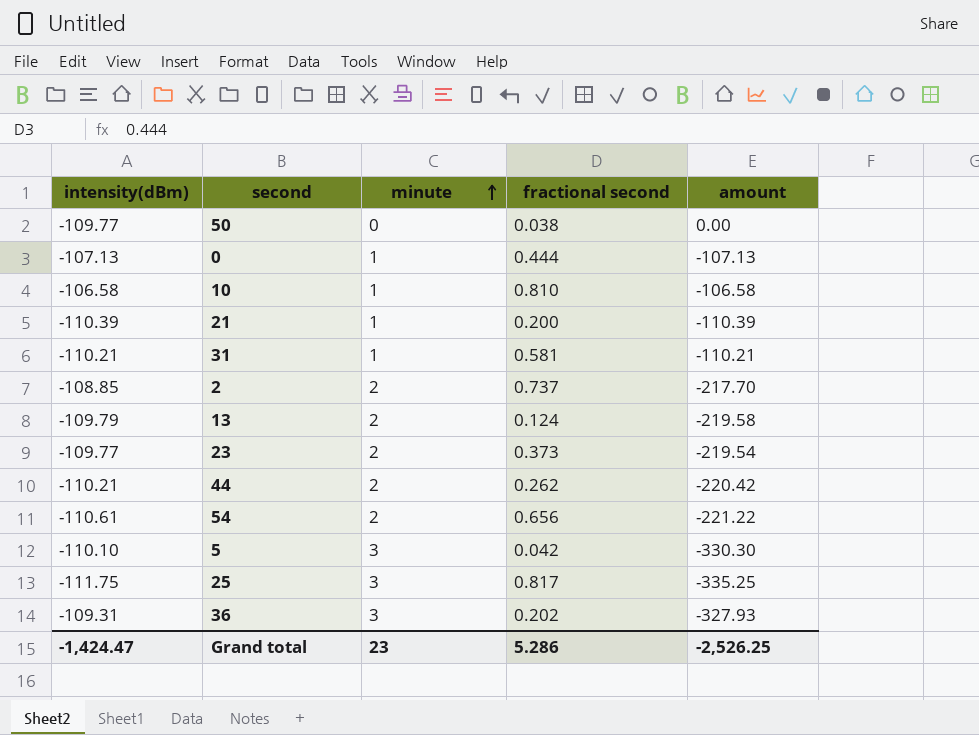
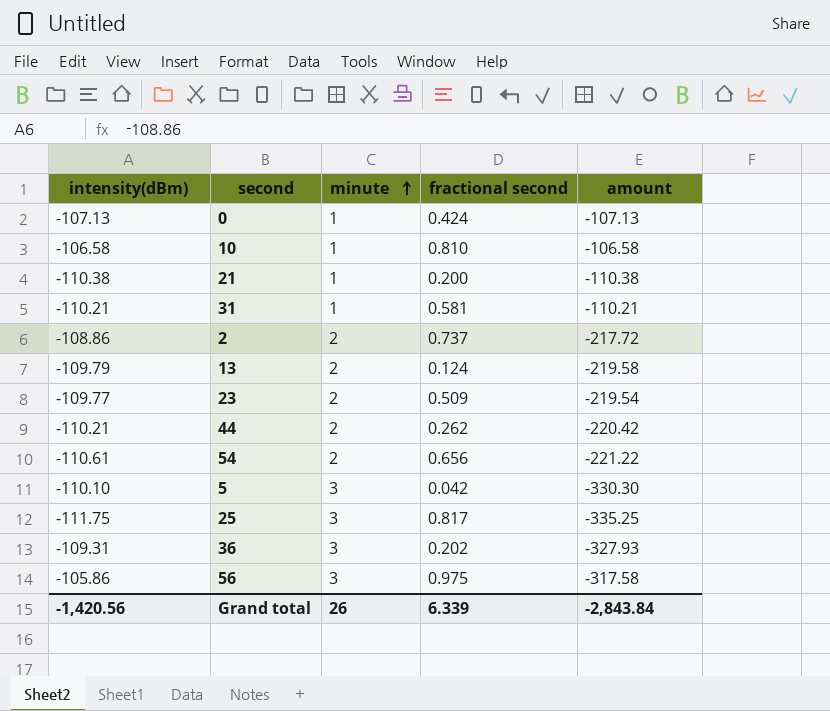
row 50: -109.77 | 0 | 0.038 | 0.00 -> none
0 | fractional second: 0.444 -> 0.424
21 | intensity(dBm): -110.39 -> -110.38
21 | amount: -110.39 -> -110.38
2 | intensity(dBm): -108.85 -> -108.86
2 | amount: -217.70 -> -217.72
23 | fractional second: 0.373 -> 0.509
row 56: none -> -105.86 | 3 | 0.975 | -317.58
Grand total | intensity(dBm): -1,424.47 -> -1,420.56
Grand total | minute: 23 -> 26
Grand total | fractional second: 5.286 -> 6.339
Grand total | amount: -2,526.25 -> -2,843.84

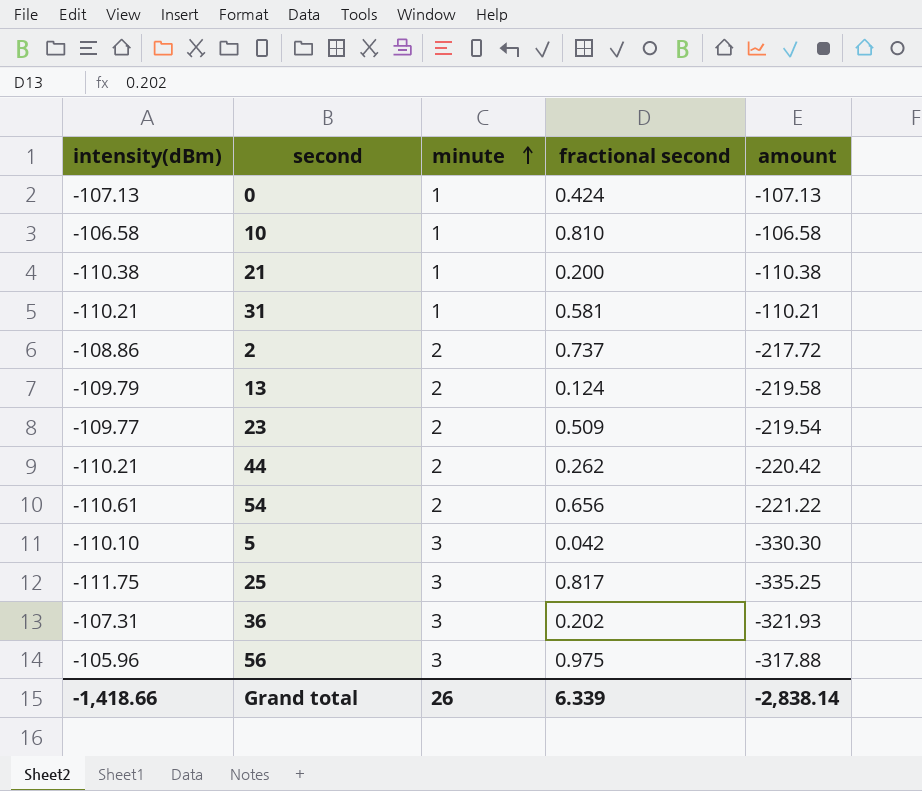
36 | intensity(dBm): -109.31 -> -107.31
36 | amount: -327.93 -> -321.93
56 | intensity(dBm): -105.86 -> -105.96
56 | amount: -317.58 -> -317.88
Grand total | intensity(dBm): -1,420.56 -> -1,418.66
Grand total | amount: -2,843.84 -> -2,838.14

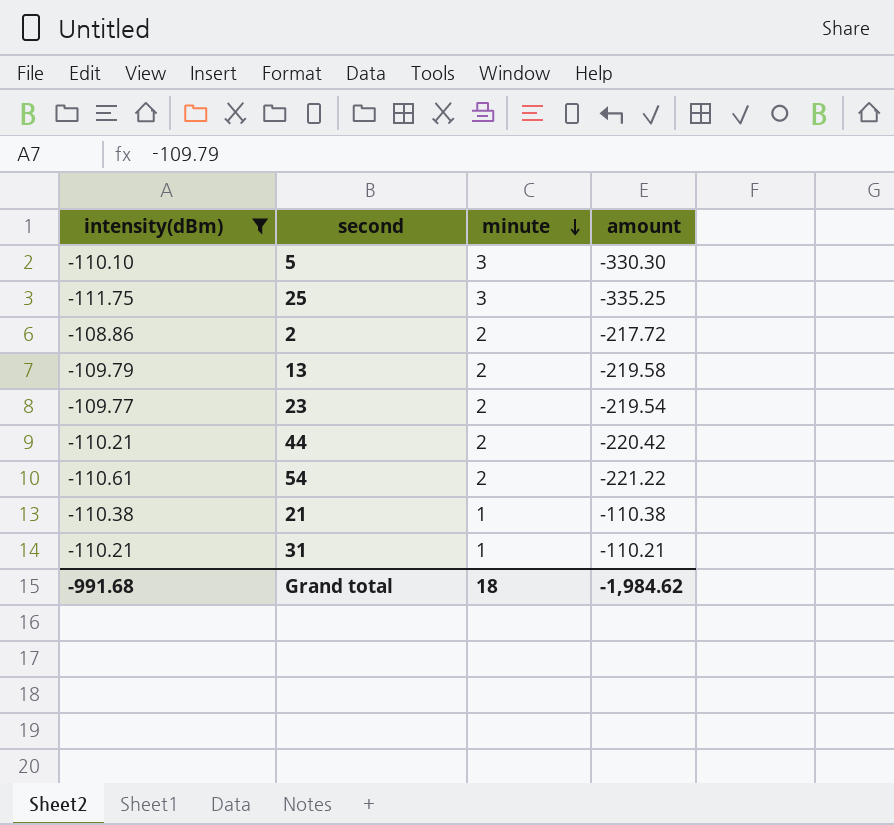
filter: none -> intensity(dBm) <= -108.86
row order: minute ascending -> minute descending
column fractional second | position: 4 -> none
Grand total | intensity(dBm): -1,418.66 -> -991.68
Grand total | minute: 26 -> 18
Grand total | amount: -2,838.14 -> -1,984.62

